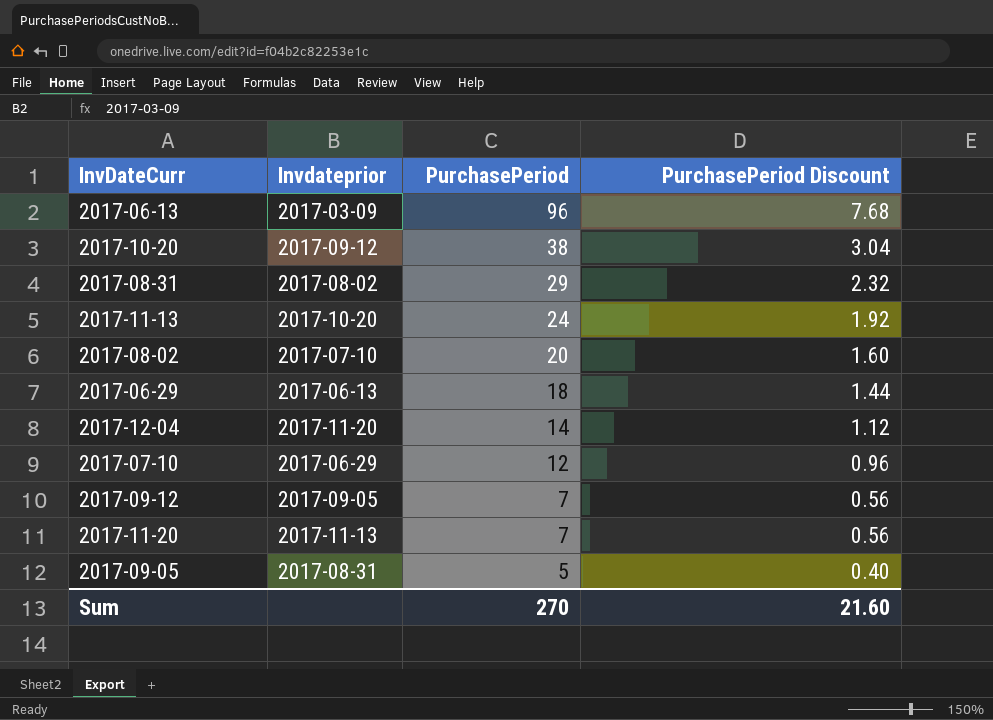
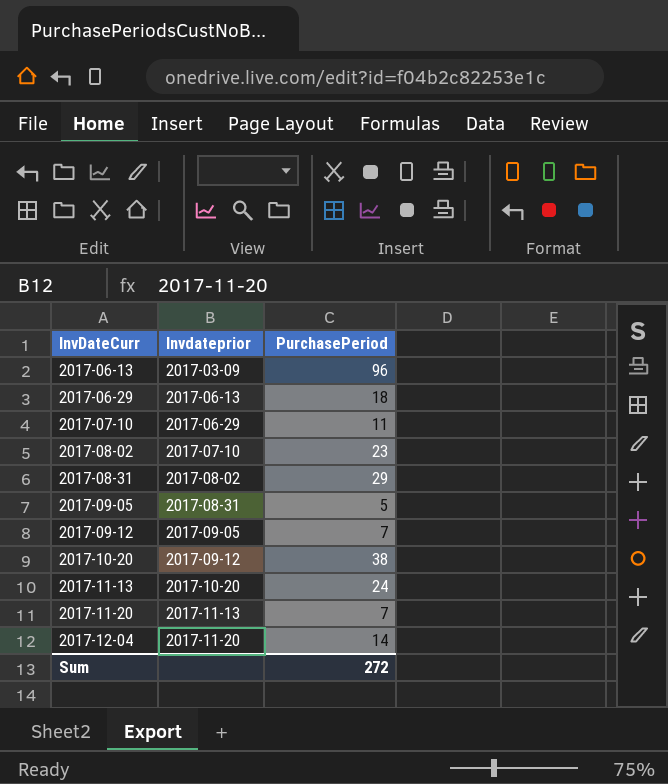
row order: PurchasePeriod descending -> InvDateCurr ascending
column PurchasePeriod Discount | formula: [PurchasePeriod] * 0.08 -> none
2017-07-10 | PurchasePeriod: 12 -> 11
2017-08-02 | PurchasePeriod: 20 -> 23
Sum | PurchasePeriod: 270 -> 272

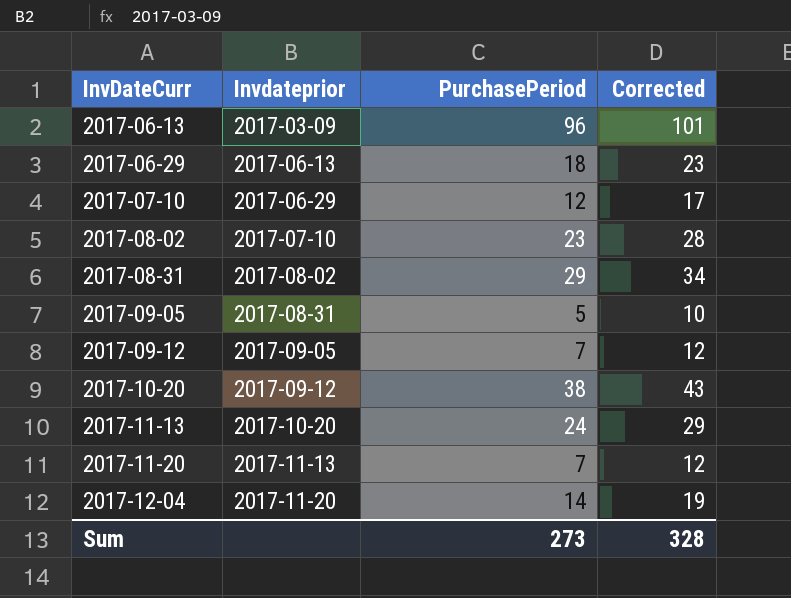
column Corrected | formula: none -> [PurchasePeriod] + 5
2017-07-10 | PurchasePeriod: 11 -> 12
Sum | PurchasePeriod: 272 -> 273

